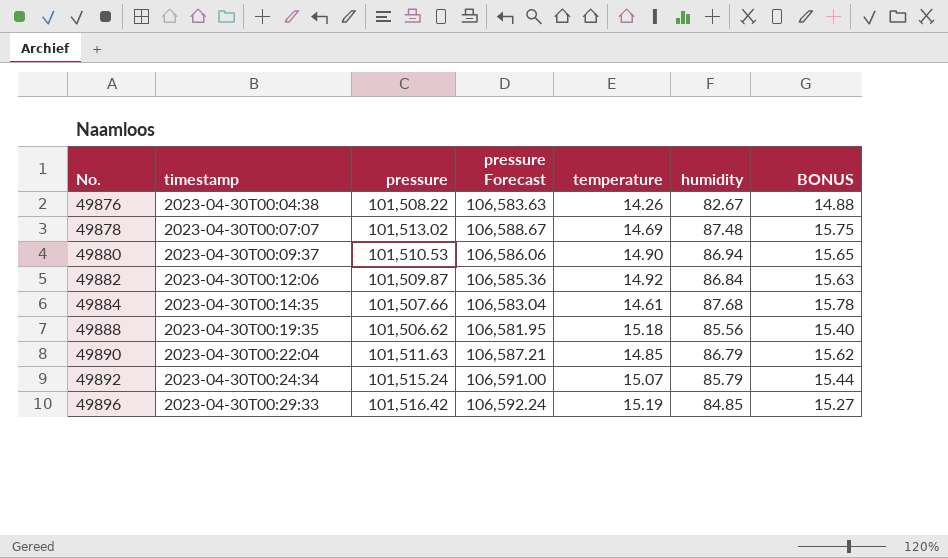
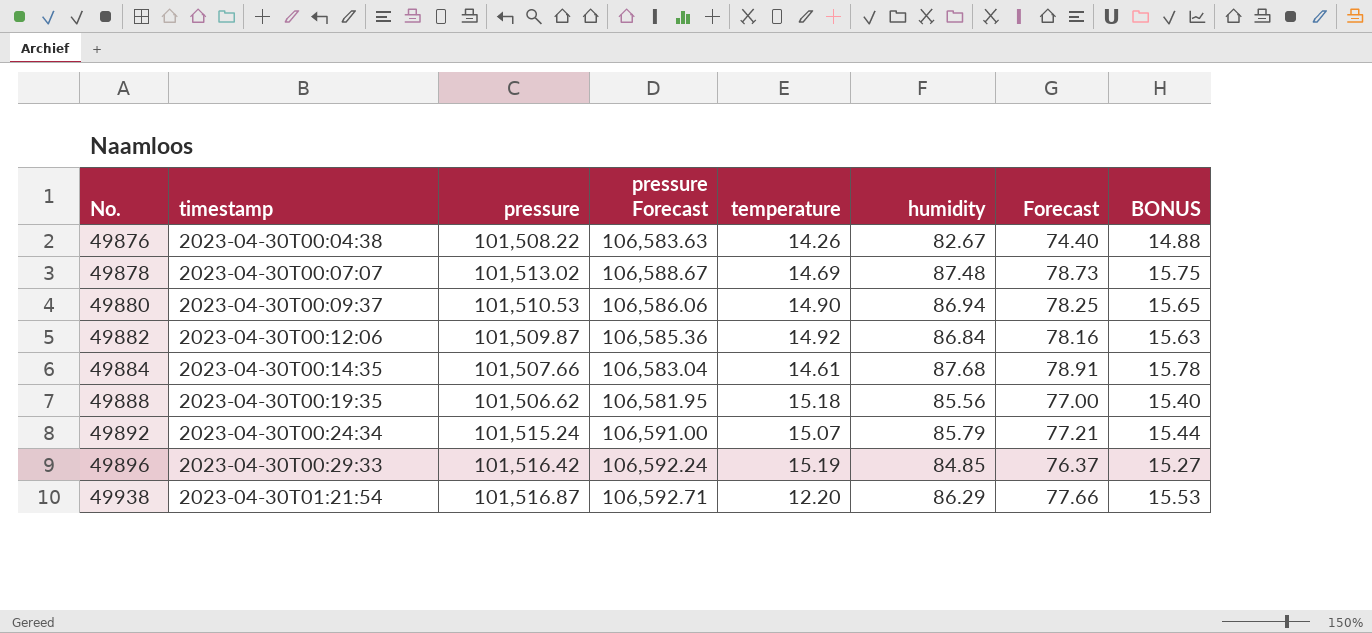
column Forecast | formula: none -> [humidity] * 0.9
row 49890: 2023-04-30T00:22:04 | 101,511.63 | 106,587.21 | 14.85 | 86.79 | 15.62 -> none
row 49938: none -> 2023-04-30T01:21:54 | 101,516.87 | 106,592.71 | 12.20 | 86.29 | 77.66 | 15.53

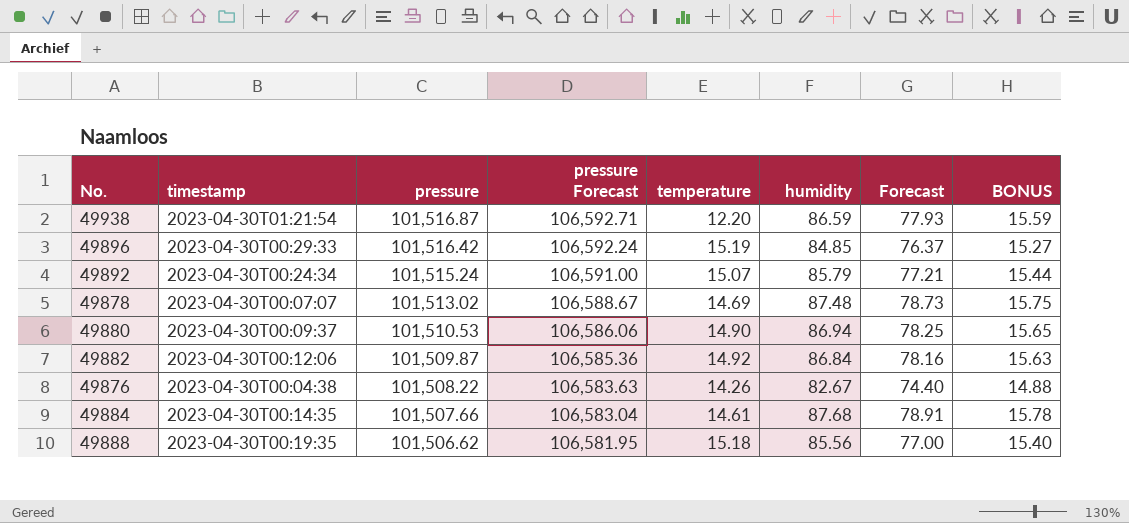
row order: No. ascending -> pressure descending
49938 | humidity: 86.29 -> 86.59
49938 | Forecast: 77.66 -> 77.93
49938 | BONUS: 15.53 -> 15.59

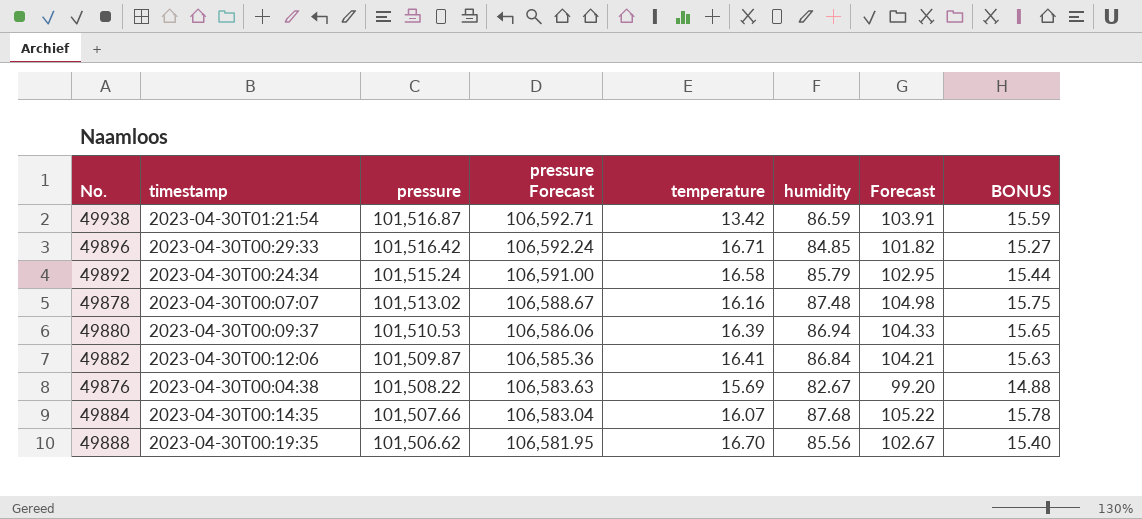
column Forecast | formula: [humidity] * 0.9 -> [humidity] * 1.2
49938 | temperature: 12.20 -> 13.42
49896 | temperature: 15.19 -> 16.71
49892 | temperature: 15.07 -> 16.58
49878 | temperature: 14.69 -> 16.16
49880 | temperature: 14.90 -> 16.39
49882 | temperature: 14.92 -> 16.41
49876 | temperature: 14.26 -> 15.69
49884 | temperature: 14.61 -> 16.07
49888 | temperature: 15.18 -> 16.70

